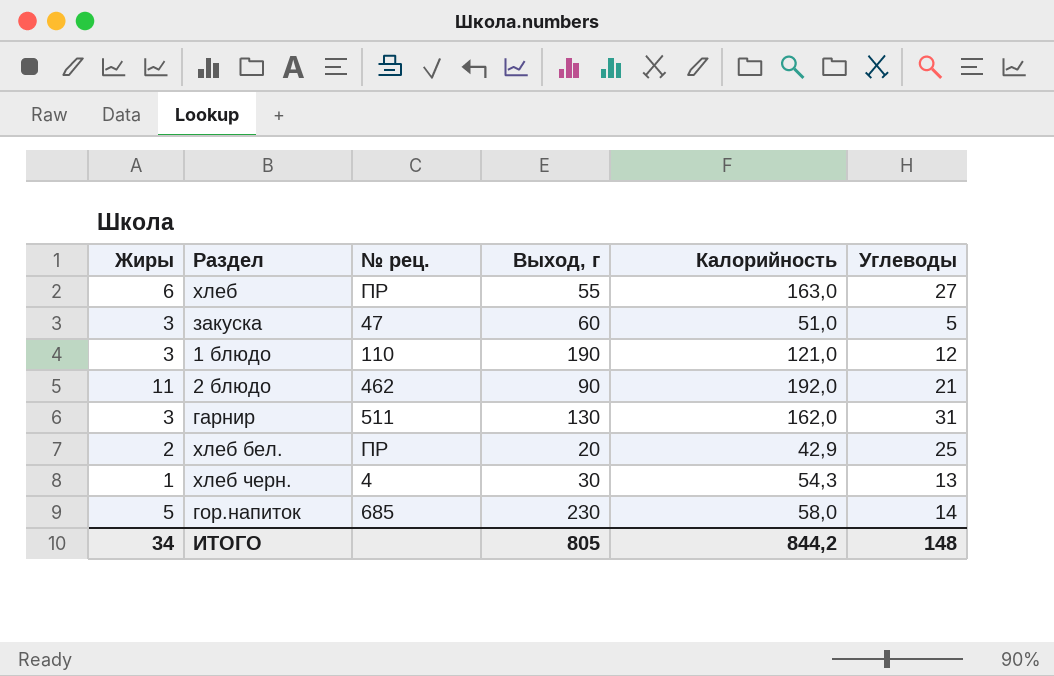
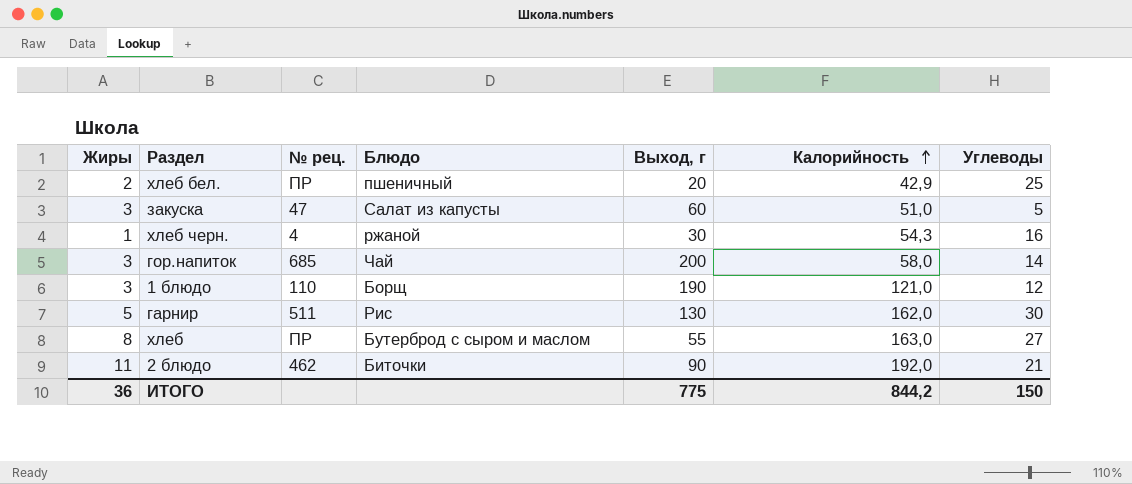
row order: none -> Калорийность ascending
column Блюдо | position: none -> 4
хлеб черн. | Углеводы: 13 -> 16
гор.напиток | Жиры: 5 -> 3
гор.напиток | Выход, г: 230 -> 200
гарнир | Жиры: 3 -> 5
гарнир | Углеводы: 31 -> 30
хлеб | Жиры: 6 -> 8
ИТОГО | Жиры: 34 -> 36
ИТОГО | Выход, г: 805 -> 775
ИТОГО | Углеводы: 148 -> 150

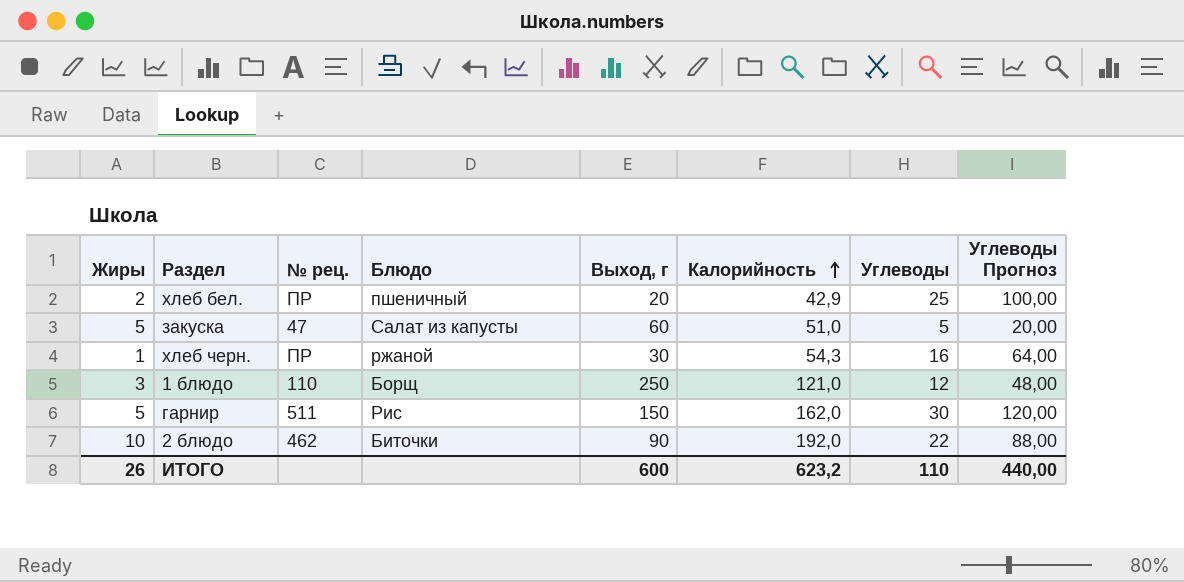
column Углеводы Прогноз | formula: none -> [Углеводы] * 4
row гор.напиток: 3 | 685 | Чай | 200 | 58,0 | 14 -> none
row хлеб: 8 | ПР | Бутерброд с сыром и маслом | 55 | 163,0 | 27 -> none
закуска | Жиры: 3 -> 5
хлеб черн. | № рец.: 4 -> ПР
1 блюдо | Выход, г: 190 -> 250
гарнир | Выход, г: 130 -> 150
2 блюдо | Жиры: 11 -> 10
2 блюдо | Углеводы: 21 -> 22
ИТОГО | Жиры: 36 -> 26
ИТОГО | Выход, г: 775 -> 600
ИТОГО | Калорийность: 844,2 -> 623,2
ИТОГО | Углеводы: 150 -> 110

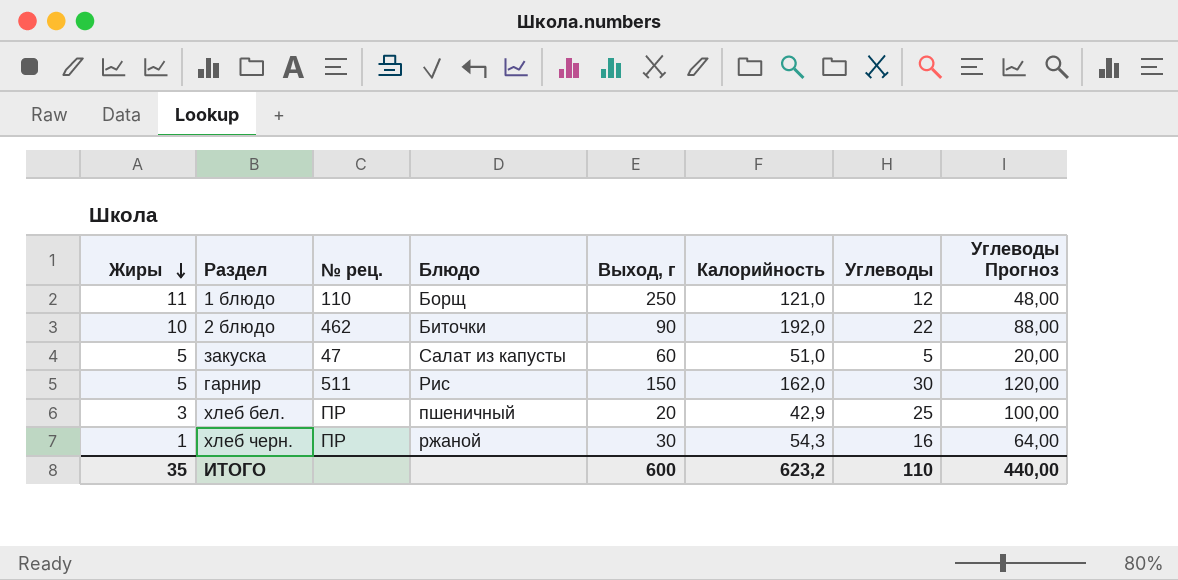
row order: Калорийность ascending -> Жиры descending
1 блюдо | Жиры: 3 -> 11
хлеб бел. | Жиры: 2 -> 3
ИТОГО | Жиры: 26 -> 35

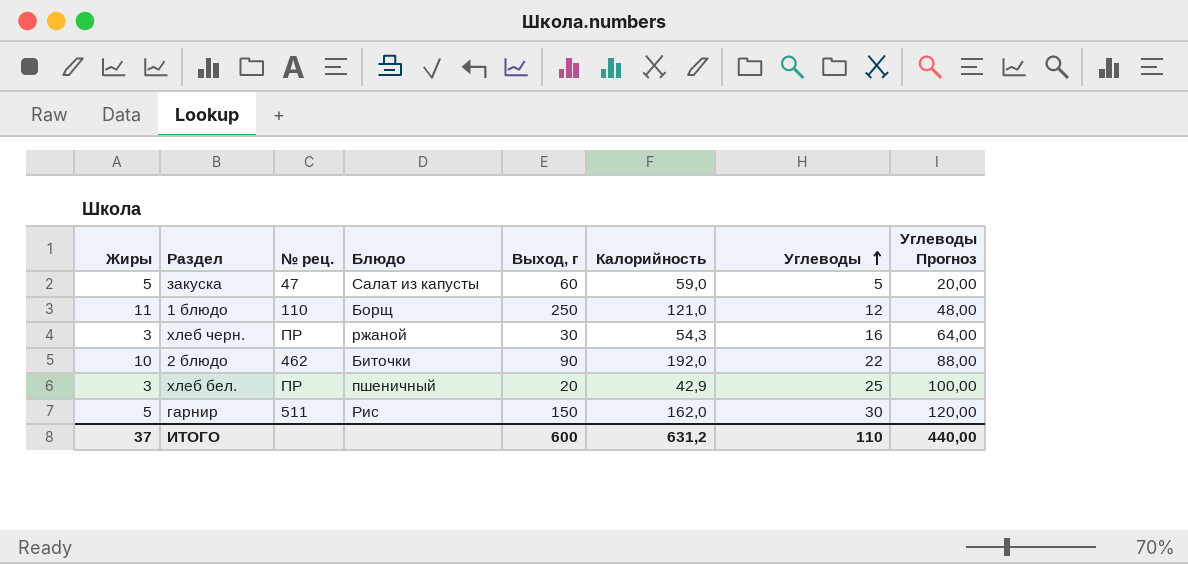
row order: Жиры descending -> Углеводы ascending
закуска | Калорийность: 51,0 -> 59,0
хлеб черн. | Жиры: 1 -> 3
ИТОГО | Жиры: 35 -> 37
ИТОГО | Калорийность: 623,2 -> 631,2

